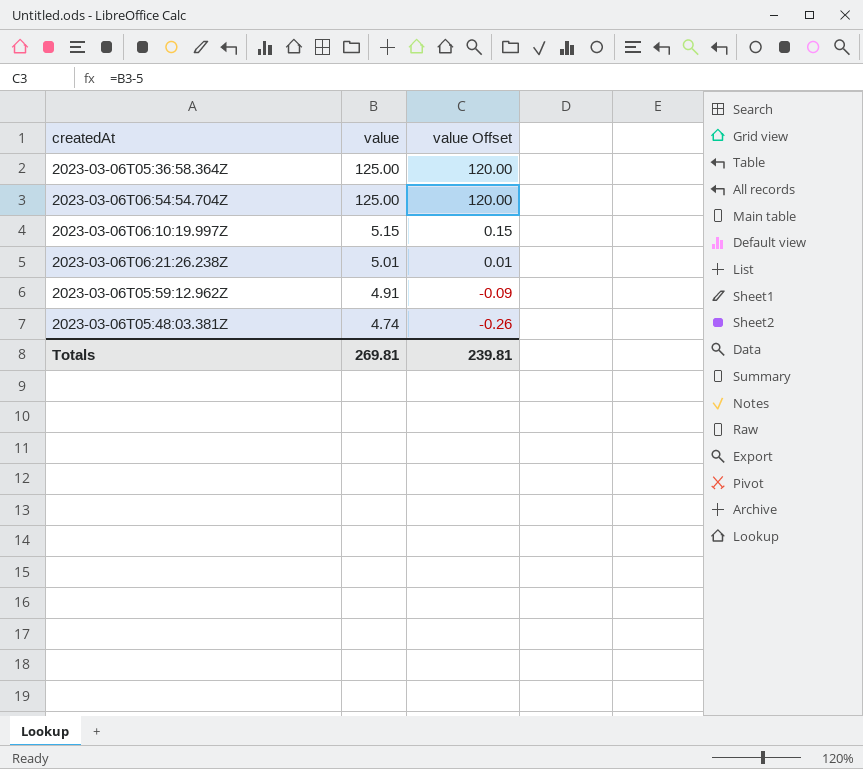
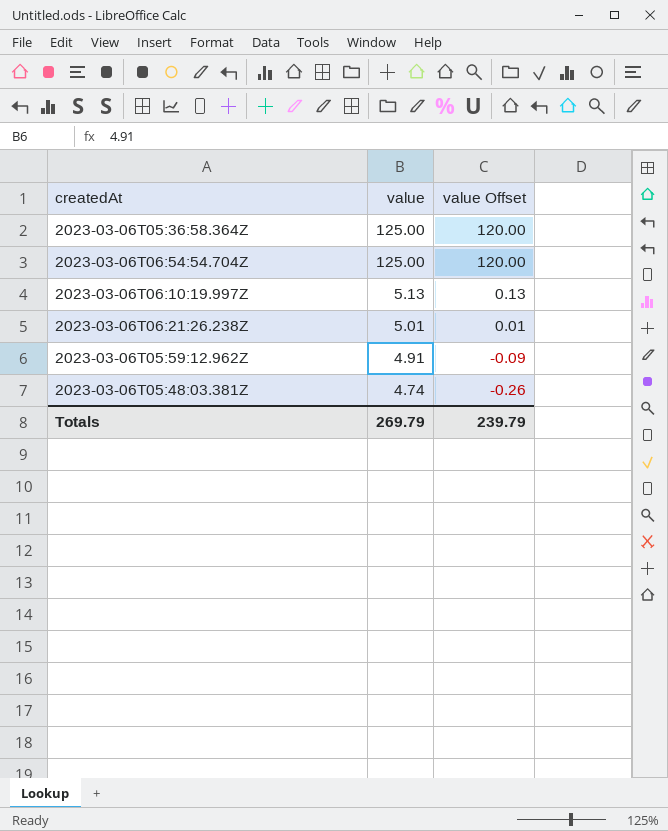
2023-03-06T06:10:19.997Z | value: 5.15 -> 5.13
2023-03-06T06:10:19.997Z | value Offset: 0.15 -> 0.13
Totals | value: 269.81 -> 269.79
Totals | value Offset: 239.81 -> 239.79

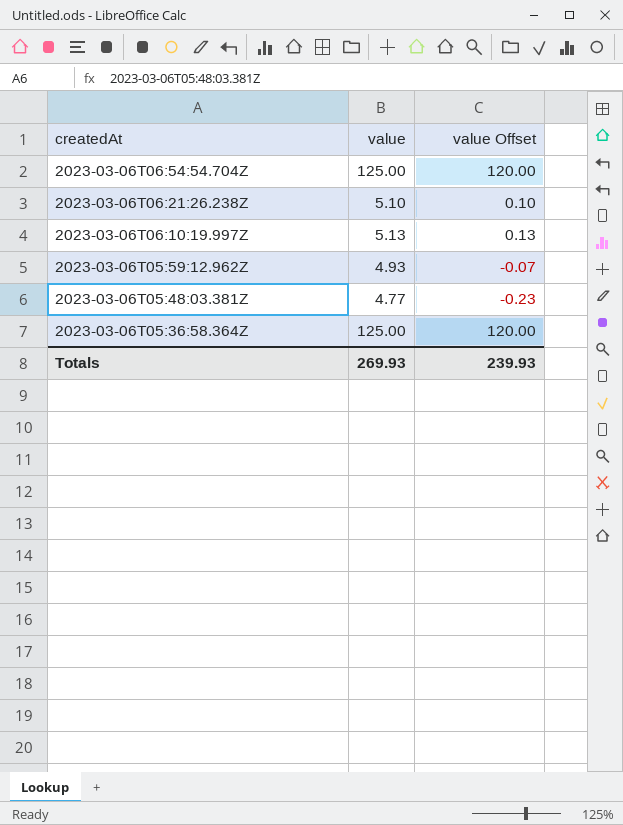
row order: value descending -> createdAt descending
2023-03-06T06:21:26.238Z | value: 5.01 -> 5.10
2023-03-06T06:21:26.238Z | value Offset: 0.01 -> 0.10
2023-03-06T05:59:12.962Z | value: 4.91 -> 4.93
2023-03-06T05:59:12.962Z | value Offset: -0.09 -> -0.07
2023-03-06T05:48:03.381Z | value: 4.74 -> 4.77
2023-03-06T05:48:03.381Z | value Offset: -0.26 -> -0.23
Totals | value: 269.79 -> 269.93
Totals | value Offset: 239.79 -> 239.93

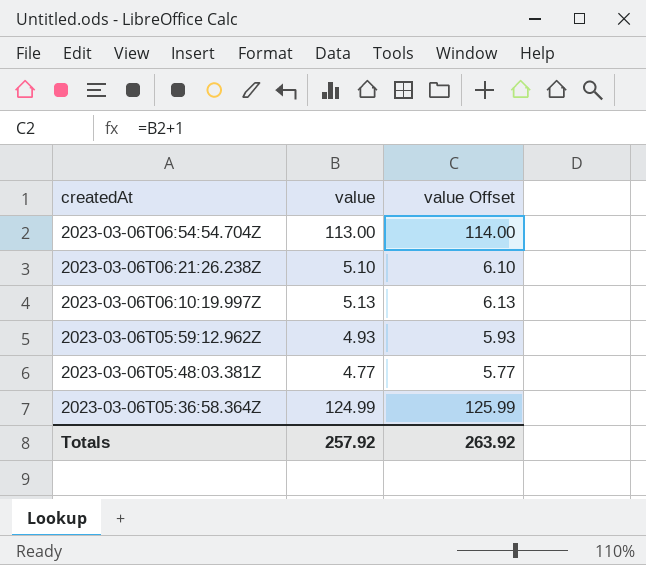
column value Offset | formula: [value] - 5 -> [value] + 1
2023-03-06T06:54:54.704Z | value: 125.00 -> 113.00
2023-03-06T05:36:58.364Z | value: 125.00 -> 124.99
Totals | value: 269.93 -> 257.92
Totals | value Offset: 239.93 -> 263.92

